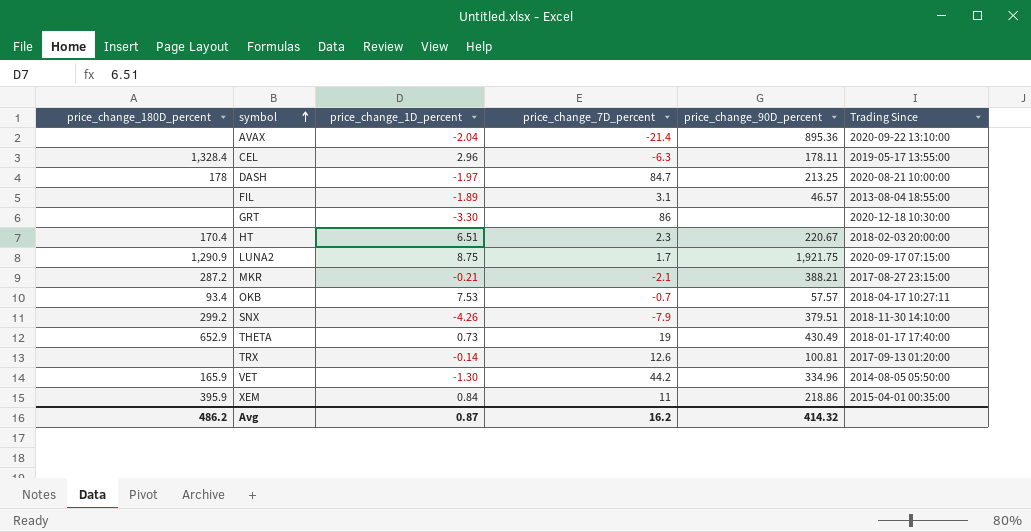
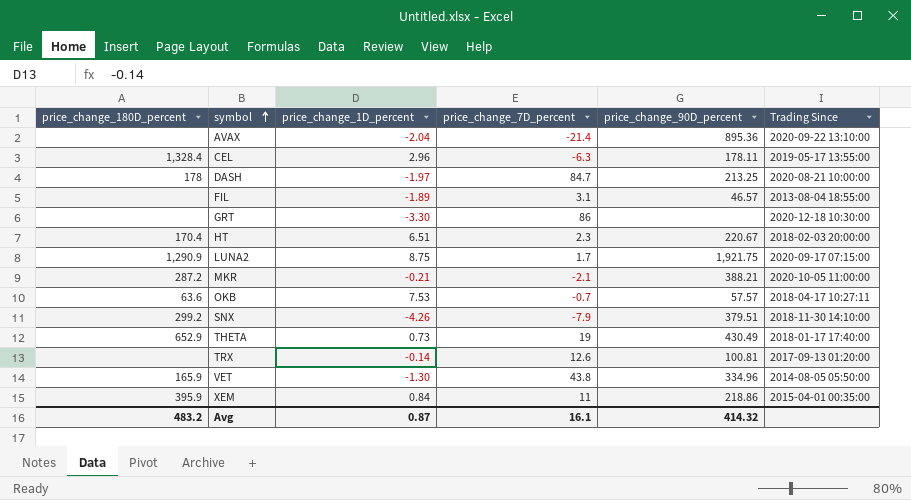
MKR | Trading Since: 2017-08-27 23:15:00 -> 2020-10-05 11:00:00
OKB | price_change_180D_percent: 93.4 -> 63.6
VET | price_change_7D_percent: 44.2 -> 43.8
Avg | price_change_180D_percent: 486.2 -> 483.2
Avg | price_change_7D_percent: 16.2 -> 16.1

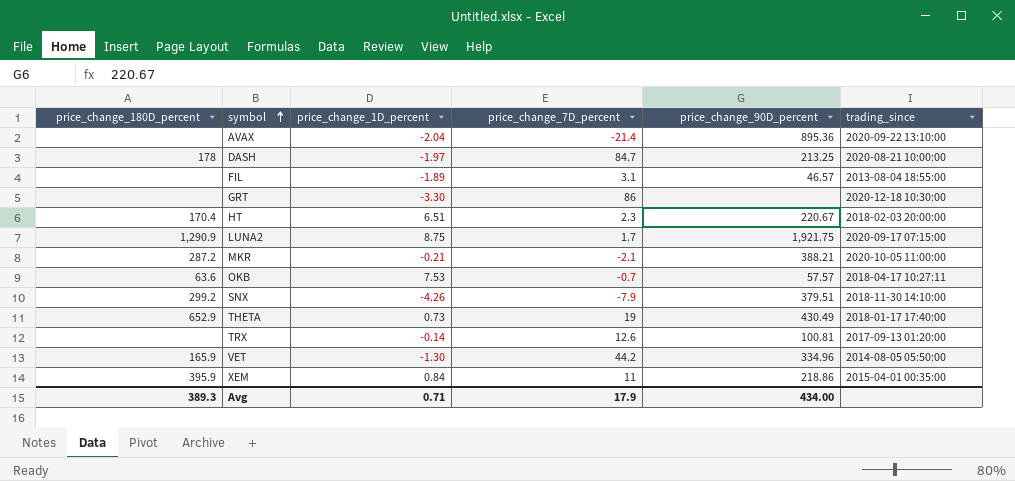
column name: Trading Since -> trading_since
row CEL: 1,328.4 | 2.96 | -6.3 | 178.11 | 2019-05-17 13:55:00 -> none
VET | price_change_7D_percent: 43.8 -> 44.2
Avg | price_change_180D_percent: 483.2 -> 389.3
Avg | price_change_1D_percent: 0.87 -> 0.71
Avg | price_change_7D_percent: 16.1 -> 17.9
Avg | price_change_90D_percent: 414.32 -> 434.00

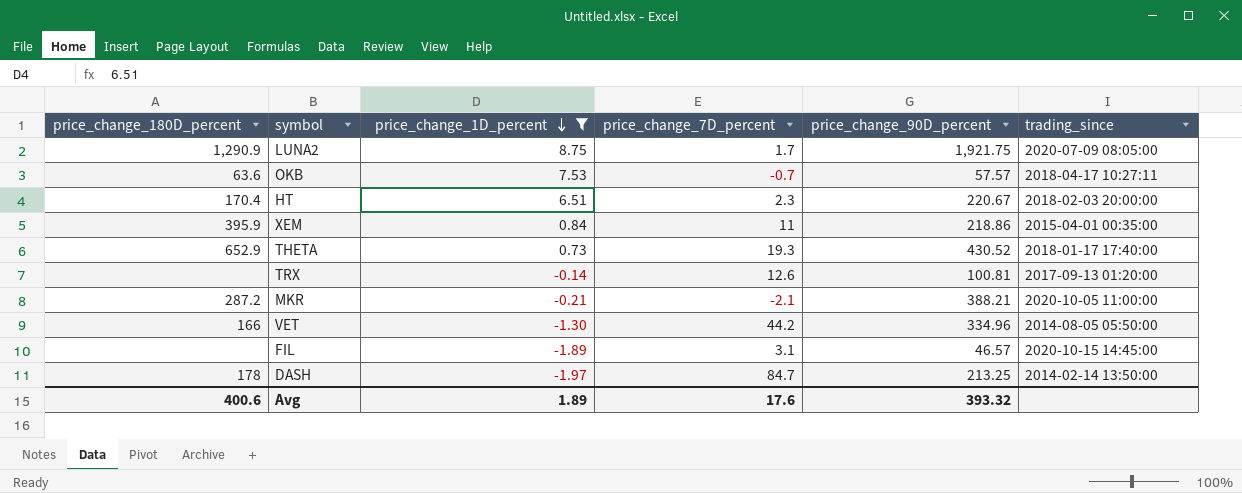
filter: none -> price_change_1D_percent >= -1.97
row order: symbol ascending -> price_change_1D_percent descending
LUNA2 | trading_since: 2020-09-17 07:15:00 -> 2020-07-09 08:05:00
THETA | price_change_7D_percent: 19 -> 19.3
THETA | price_change_90D_percent: 430.49 -> 430.52
VET | price_change_180D_percent: 165.9 -> 166
FIL | trading_since: 2013-08-04 18:55:00 -> 2020-10-15 14:45:00
DASH | trading_since: 2020-08-21 10:00:00 -> 2014-02-14 13:50:00
Avg | price_change_180D_percent: 389.3 -> 400.6
Avg | price_change_1D_percent: 0.71 -> 1.89
Avg | price_change_7D_percent: 17.9 -> 17.6
Avg | price_change_90D_percent: 434.00 -> 393.32

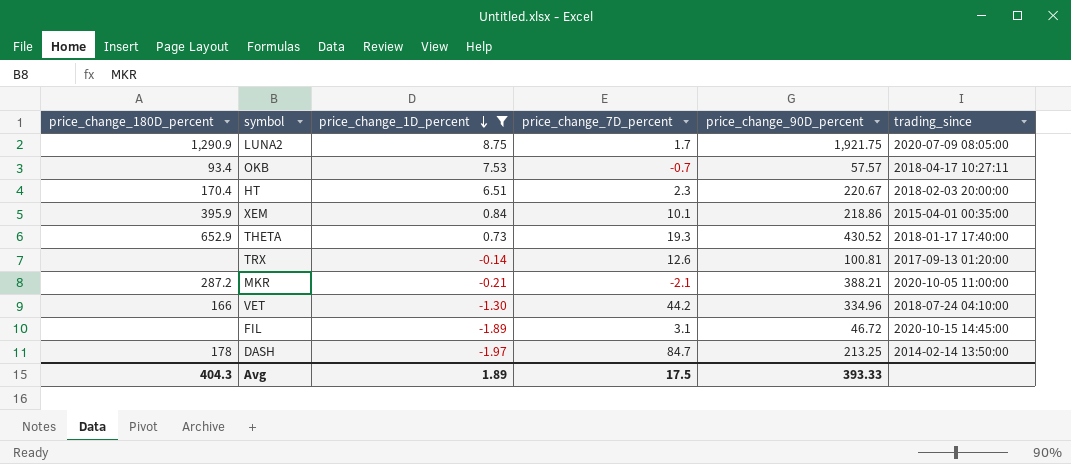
OKB | price_change_180D_percent: 63.6 -> 93.4
XEM | price_change_7D_percent: 11 -> 10.1
VET | trading_since: 2014-08-05 05:50:00 -> 2018-07-24 04:10:00
FIL | price_change_90D_percent: 46.57 -> 46.72
Avg | price_change_180D_percent: 400.6 -> 404.3
Avg | price_change_7D_percent: 17.6 -> 17.5
Avg | price_change_90D_percent: 393.32 -> 393.33

